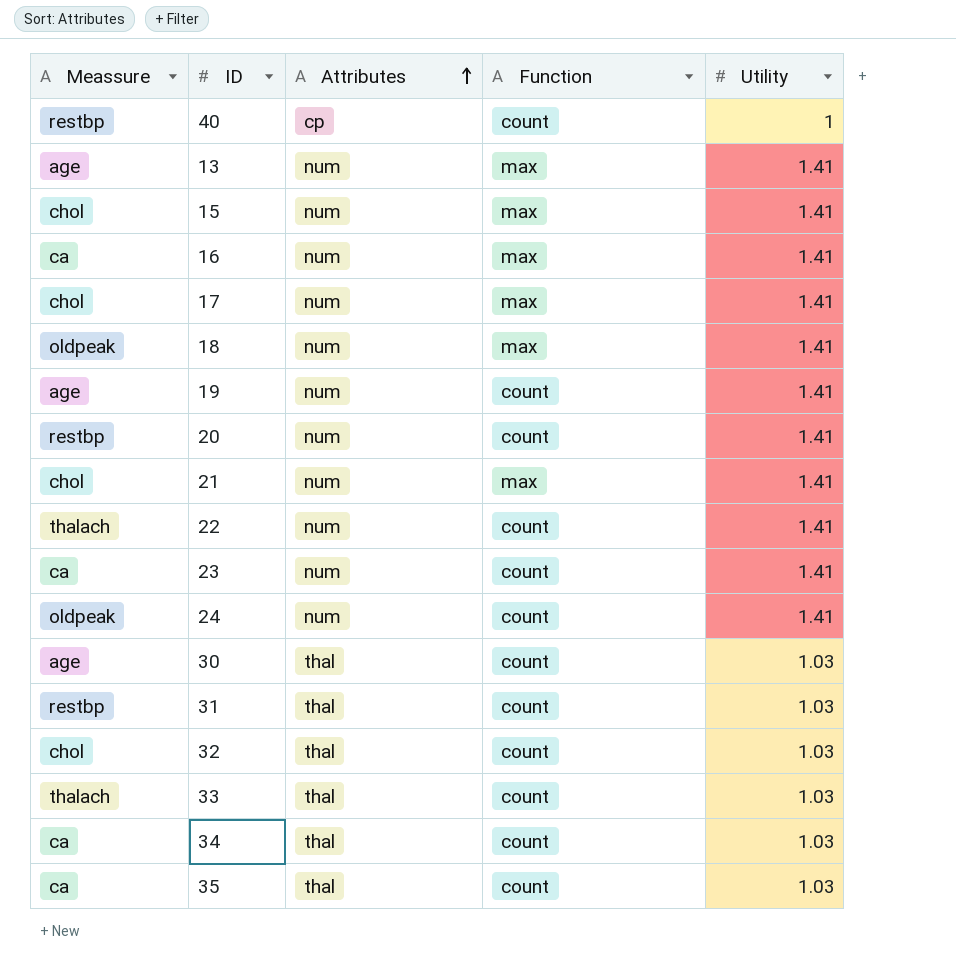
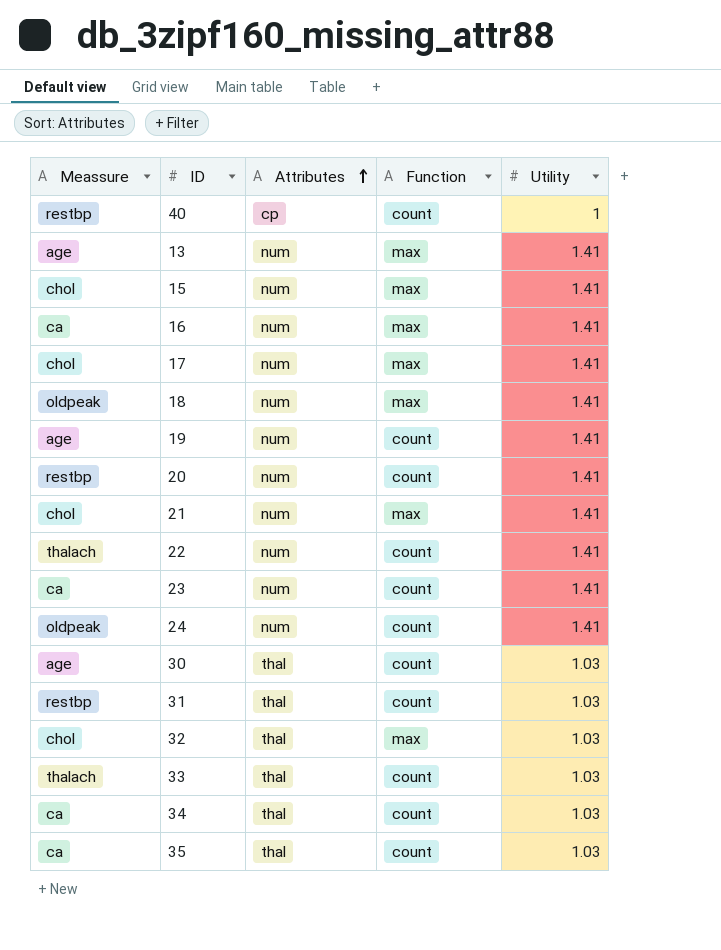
32 | Function: count -> max

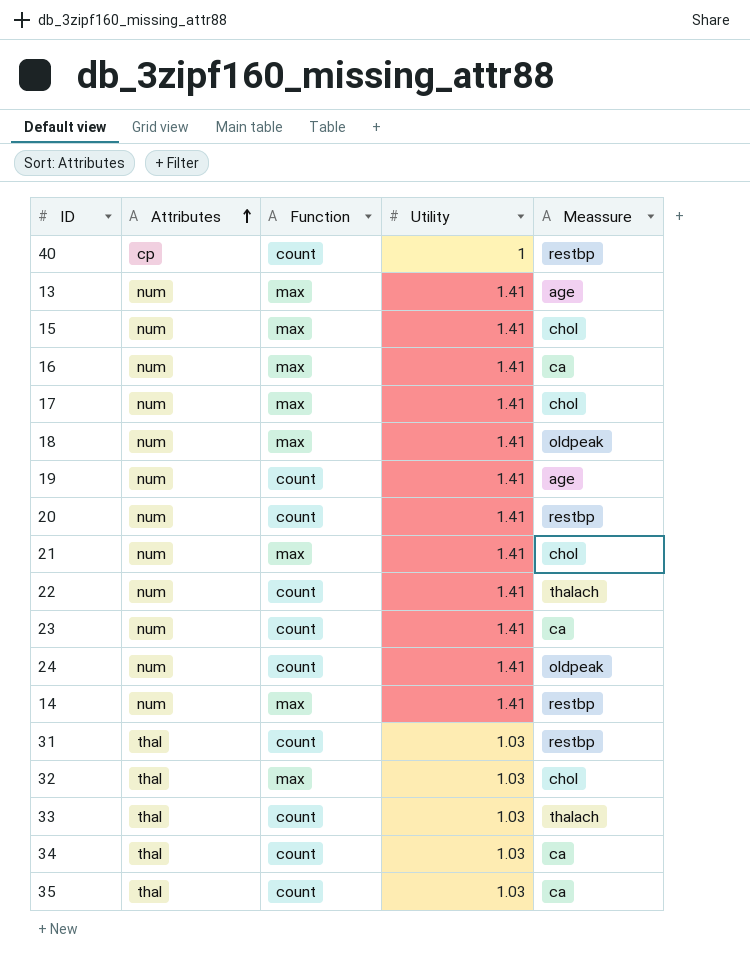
column Meassure | position: 1 -> 5
row 30: age | thal | count | 1.03 -> none
row 14: none -> num | max | 1.41 | restbp

